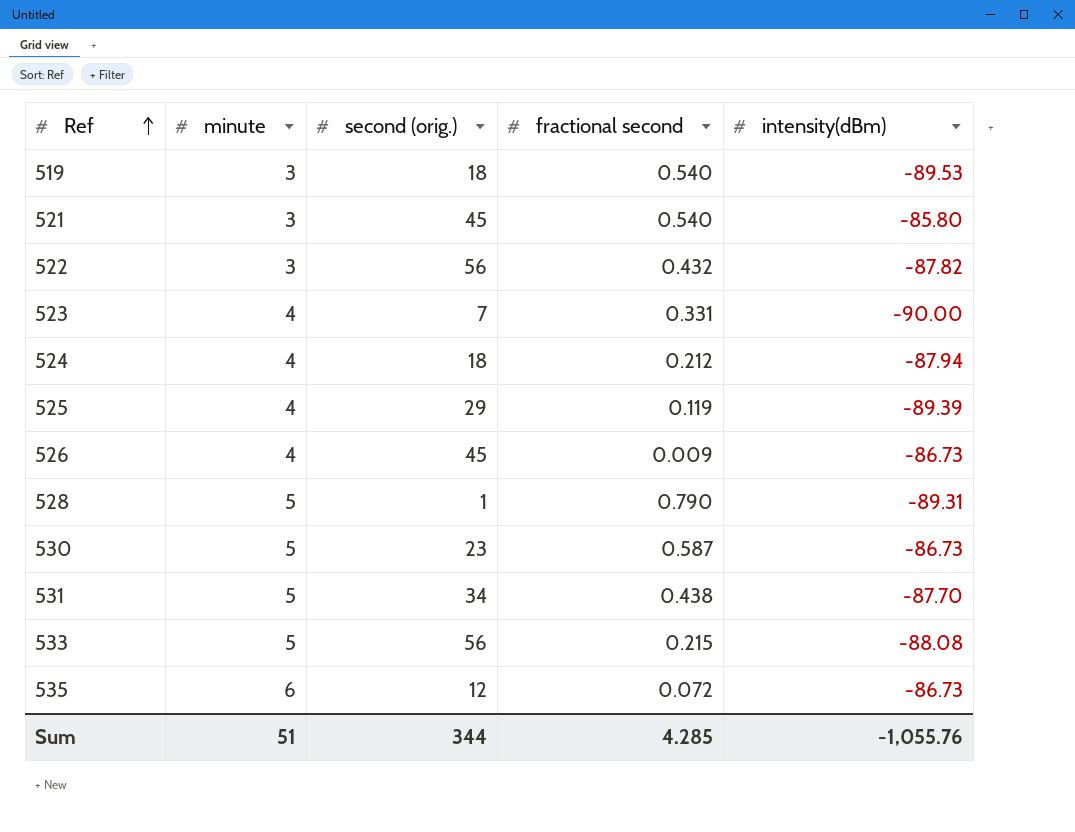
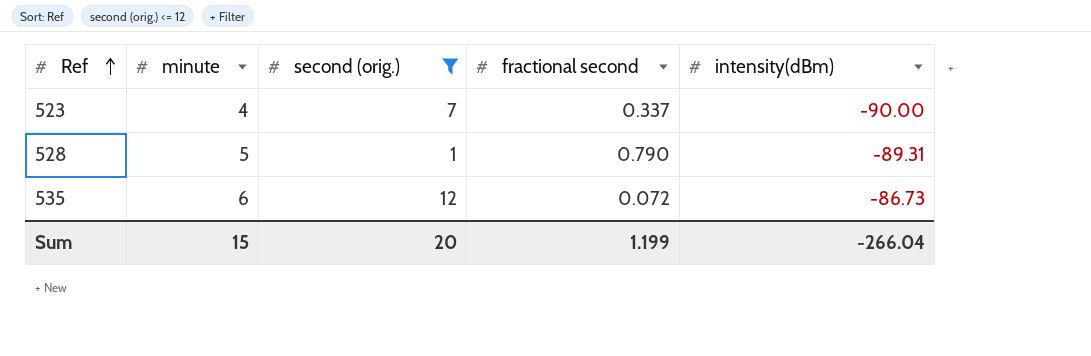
filter: none -> second (orig.) <= 12
523 | fractional second: 0.331 -> 0.337
Sum | minute: 51 -> 15
Sum | second (orig.): 344 -> 20
Sum | fractional second: 4.285 -> 1.199
Sum | intensity(dBm): -1,055.76 -> -266.04

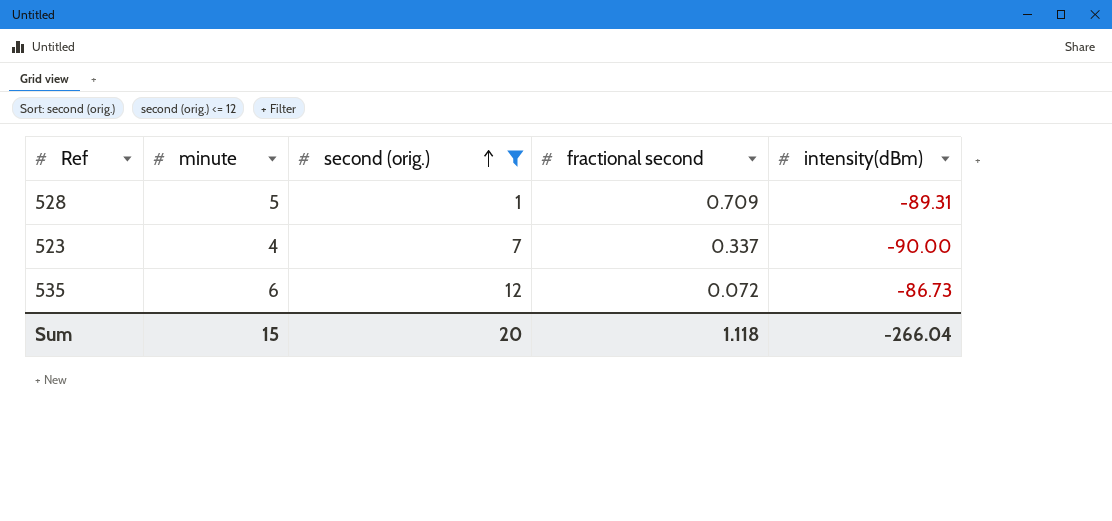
row order: Ref ascending -> second (orig.) ascending
528 | fractional second: 0.790 -> 0.709
Sum | fractional second: 1.199 -> 1.118

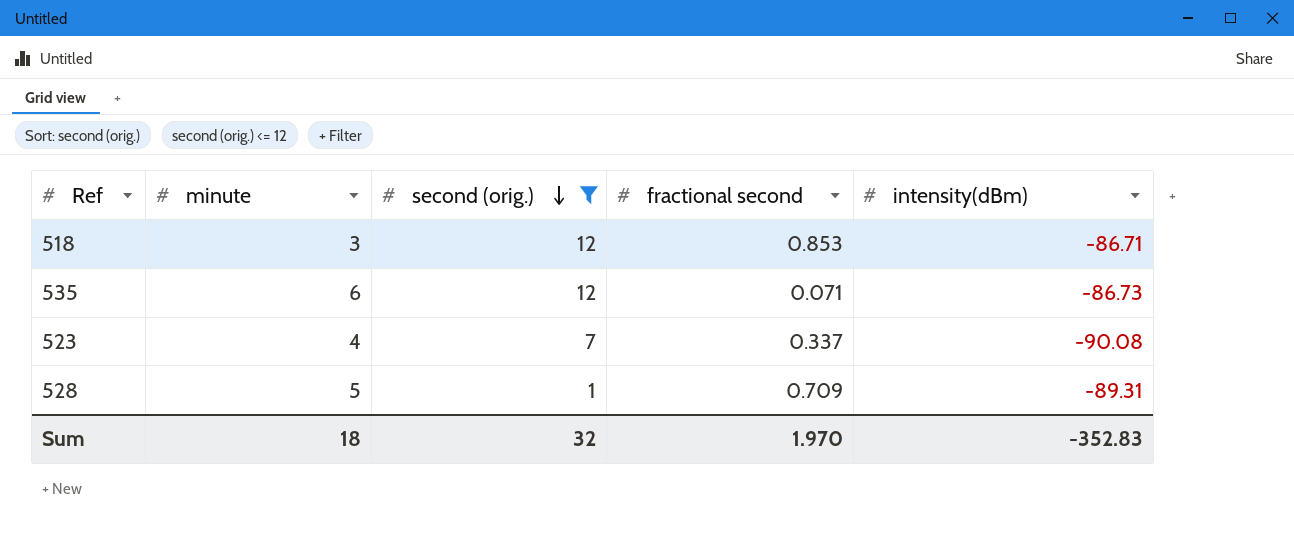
row order: second (orig.) ascending -> second (orig.) descending
row 518: none -> 3 | 12 | 0.853 | -86.71
535 | fractional second: 0.072 -> 0.071
523 | intensity(dBm): -90.00 -> -90.08
Sum | minute: 15 -> 18
Sum | second (orig.): 20 -> 32
Sum | fractional second: 1.118 -> 1.970
Sum | intensity(dBm): -266.04 -> -352.83

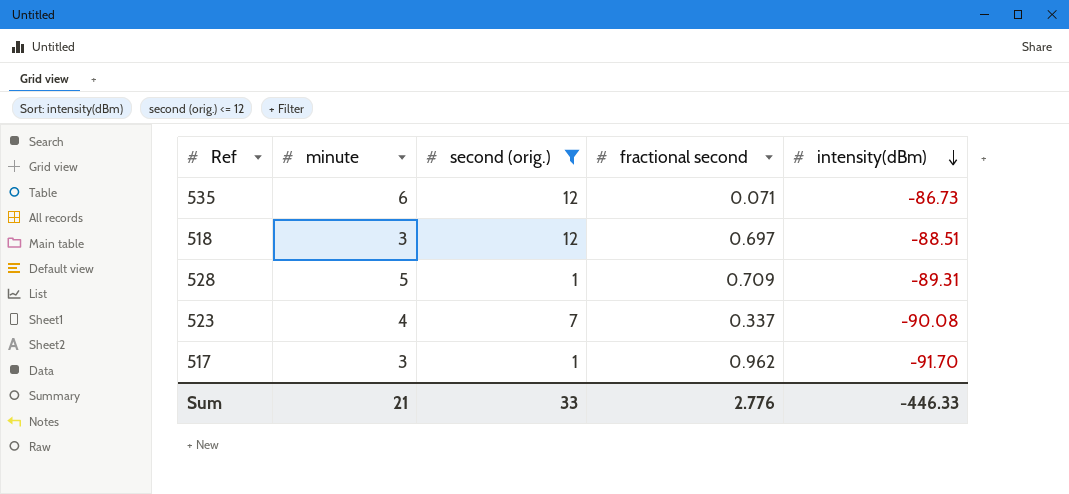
row order: second (orig.) descending -> intensity(dBm) descending
518 | fractional second: 0.853 -> 0.697
518 | intensity(dBm): -86.71 -> -88.51
row 517: none -> 3 | 1 | 0.962 | -91.70
Sum | minute: 18 -> 21
Sum | second (orig.): 32 -> 33
Sum | fractional second: 1.970 -> 2.776
Sum | intensity(dBm): -352.83 -> -446.33

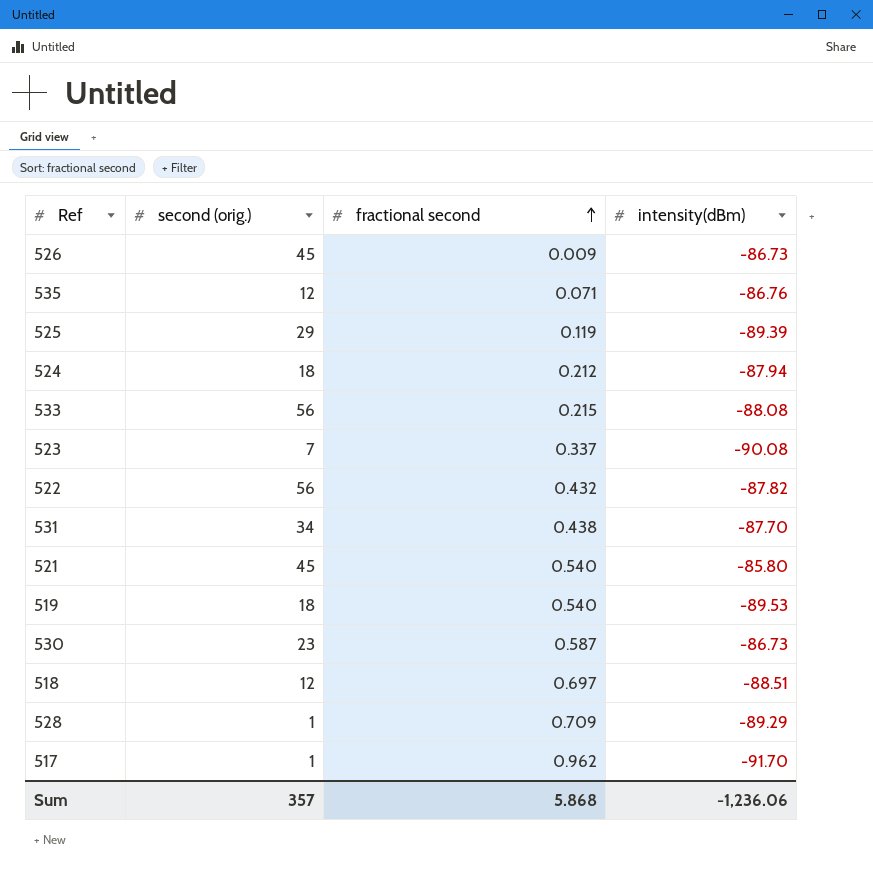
filter: second (orig.) <= 12 -> none
row order: intensity(dBm) descending -> fractional second ascending
column minute | position: 2 -> none
535 | intensity(dBm): -86.73 -> -86.76
528 | intensity(dBm): -89.31 -> -89.29
Sum | second (orig.): 33 -> 357
Sum | fractional second: 2.776 -> 5.868
Sum | intensity(dBm): -446.33 -> -1,236.06

